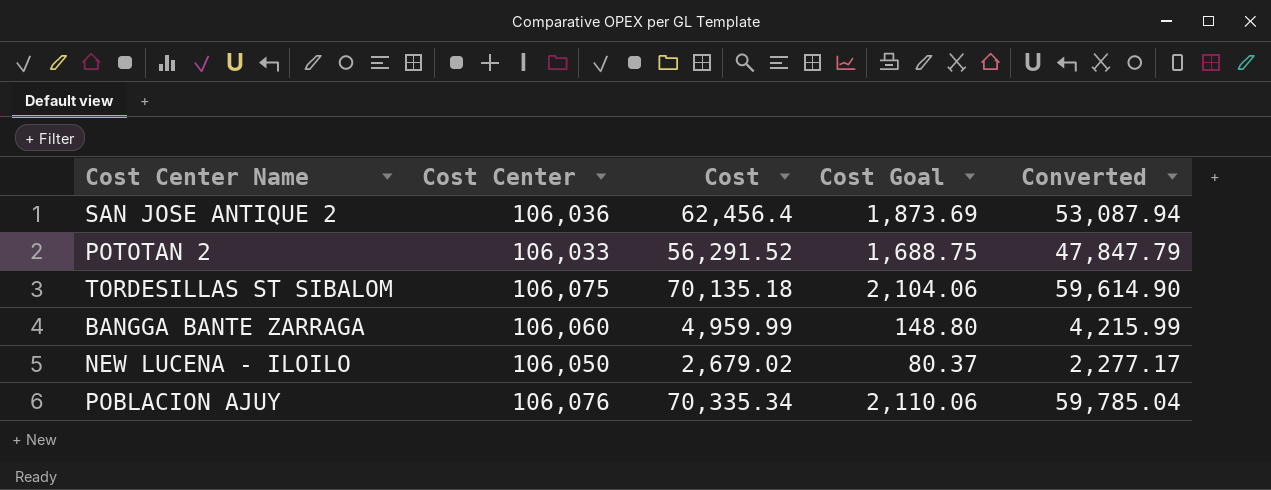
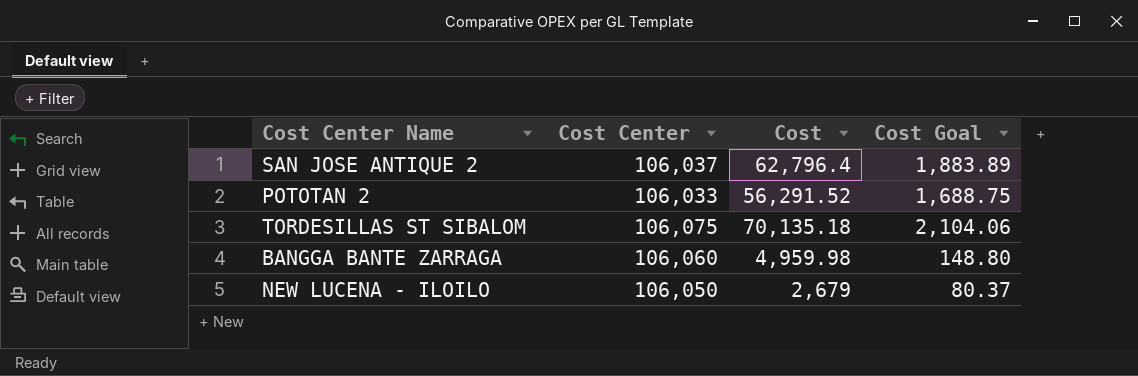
column Converted | formula: [Cost] * 0.85 -> none
row POBLACION AJUY: 106,076 | 70,335.34 | 2,110.06 | 59,785.04 -> none
SAN JOSE ANTIQUE 2 | Cost Center: 106,036 -> 106,037
SAN JOSE ANTIQUE 2 | Cost: 62,456.4 -> 62,796.4
SAN JOSE ANTIQUE 2 | Cost Goal: 1,873.69 -> 1,883.89
BANGGA BANTE ZARRAGA | Cost: 4,959.99 -> 4,959.98
NEW LUCENA - ILOILO | Cost: 2,679.02 -> 2,679

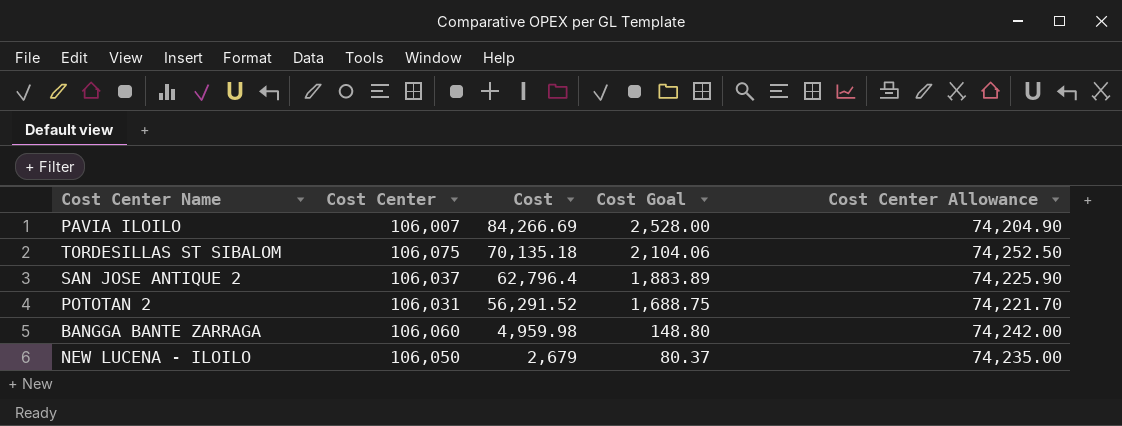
row order: none -> Cost descending
column Cost Center Allowance | formula: none -> [Cost Center] * 0.7
row PAVIA ILOILO: none -> 106,007 | 84,266.69 | 2,528.00 | 74,204.90
POTOTAN 2 | Cost Center: 106,033 -> 106,031

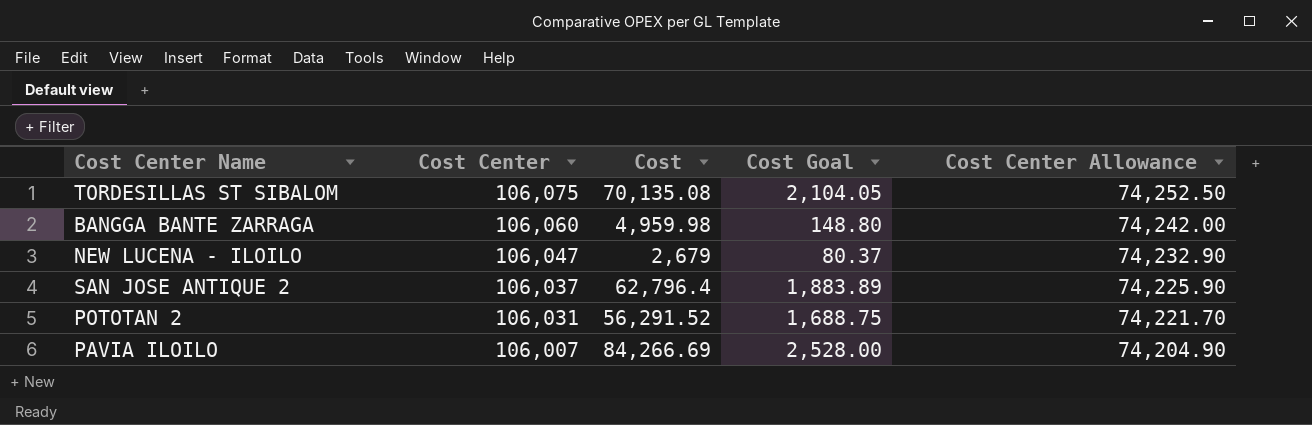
row order: Cost descending -> Cost Center descending
TORDESILLAS ST SIBALOM | Cost: 70,135.18 -> 70,135.08
TORDESILLAS ST SIBALOM | Cost Goal: 2,104.06 -> 2,104.05
NEW LUCENA - ILOILO | Cost Center: 106,050 -> 106,047
NEW LUCENA - ILOILO | Cost Center Allowance: 74,235.00 -> 74,232.90

